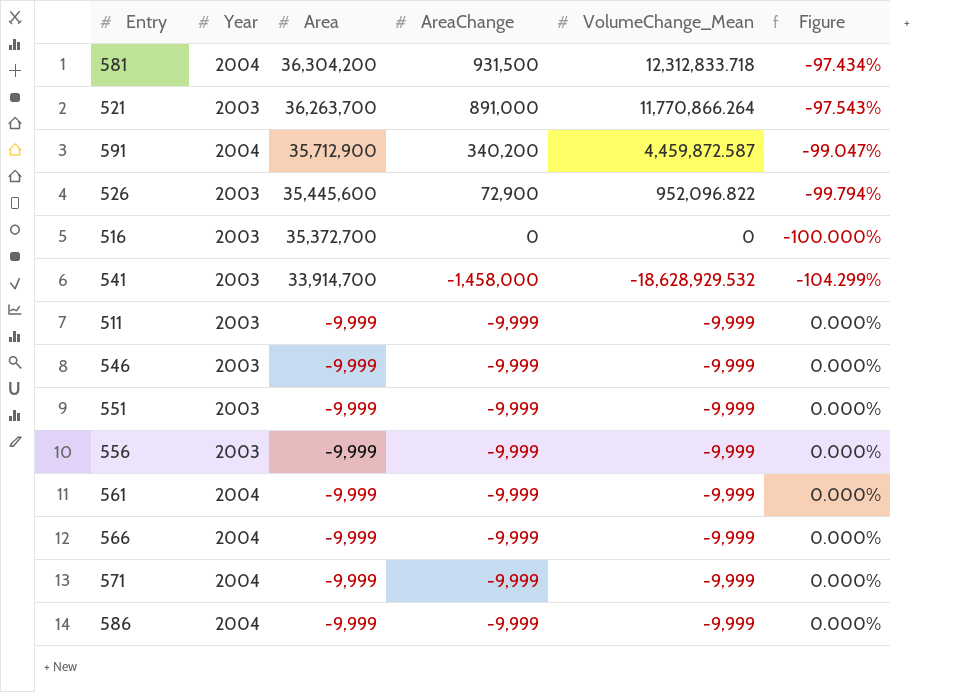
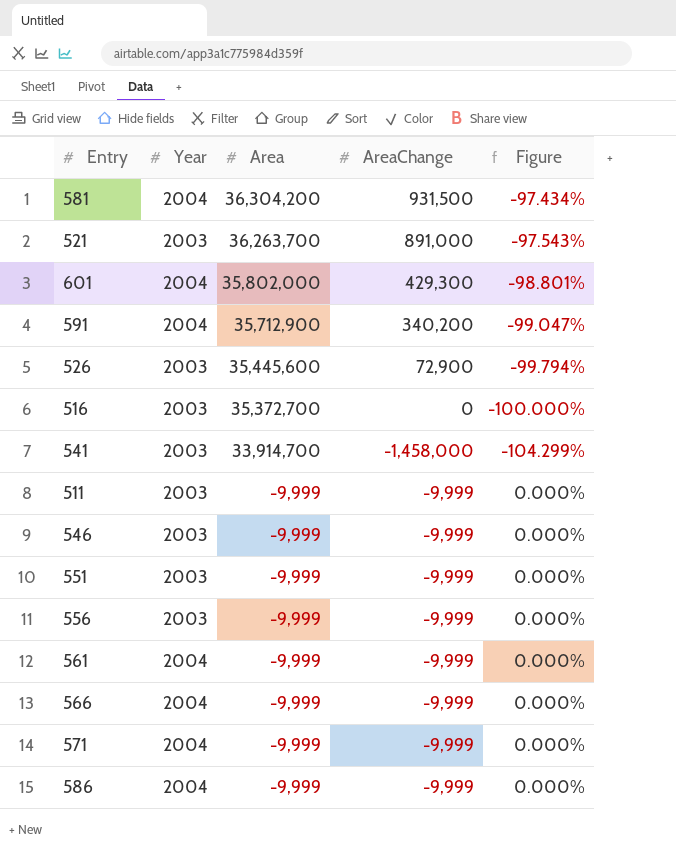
column VolumeChange_Mean | position: 5 -> none
row 601: none -> 2004 | 35,802,000 | 429,300 | -98.801%

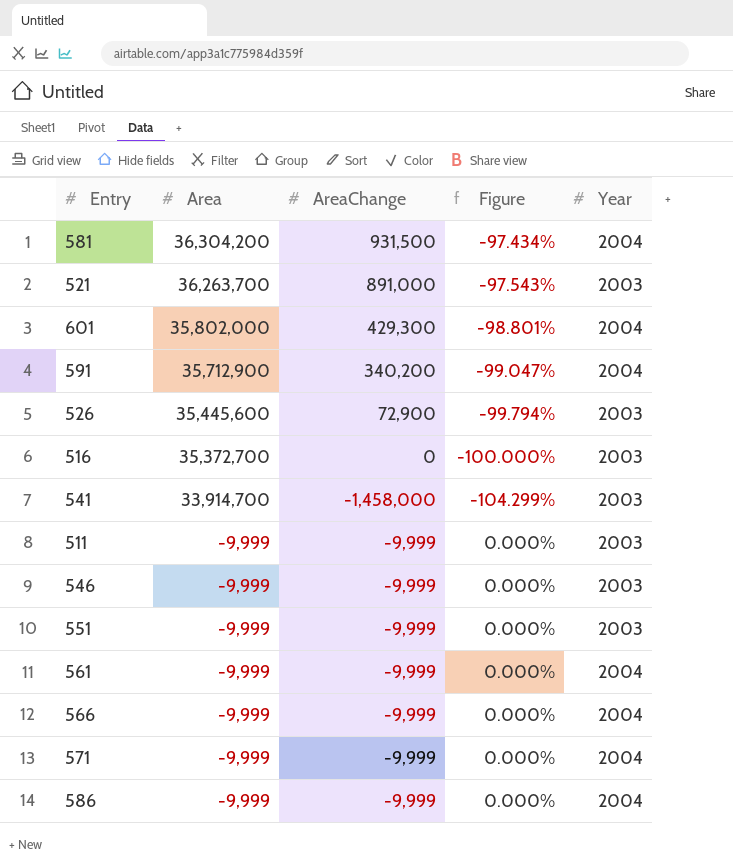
column Year | position: 2 -> 5
row 556: 2003 | -9,999 | -9,999 | 0.000% -> none

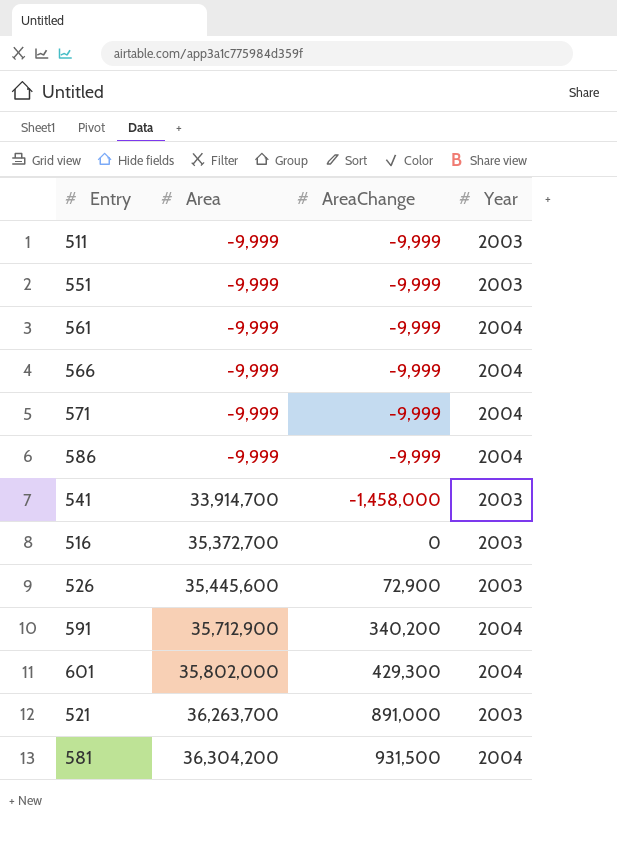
row order: Area descending -> Area ascending
column Figure | formula: ([AreaChange] - [Area]) / [Area] -> none
row 546: -9,999 | -9,999 | 0.000% | 2003 -> none

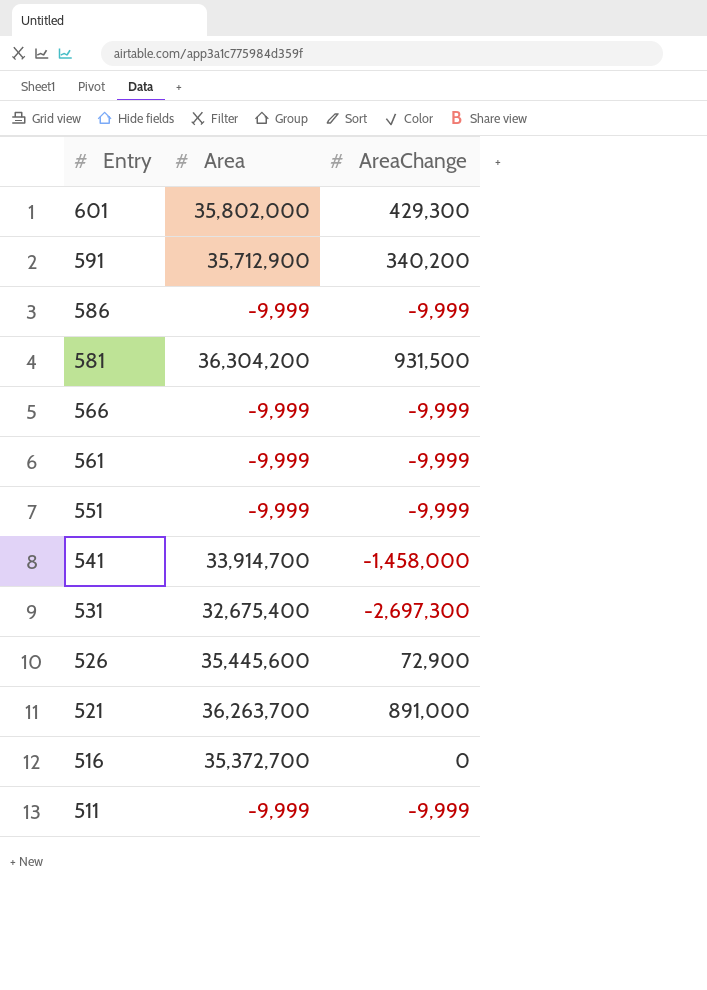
row order: Area ascending -> Entry descending
column Year | position: 4 -> none
row 571: -9,999 | -9,999 | 2004 -> none
row 531: none -> 32,675,400 | -2,697,300

